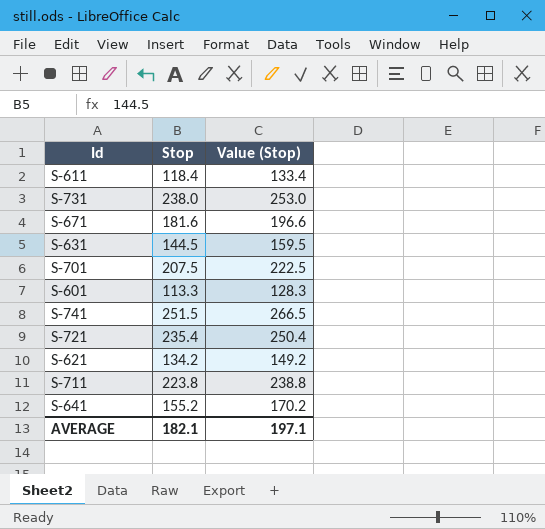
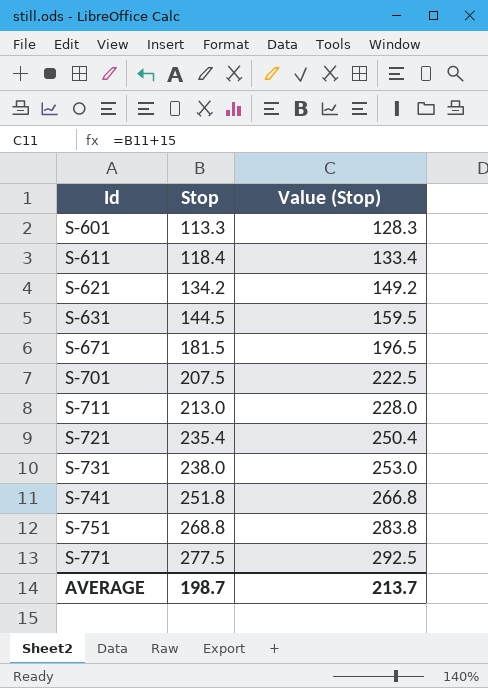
row order: none -> Id ascending
row S-641: 155.2 | 170.2 -> none
S-671 | Stop: 181.6 -> 181.5
S-671 | Value (Stop): 196.6 -> 196.5
S-711 | Stop: 223.8 -> 213.0
S-711 | Value (Stop): 238.8 -> 228.0
S-741 | Stop: 251.5 -> 251.8
S-741 | Value (Stop): 266.5 -> 266.8
row S-751: none -> 268.8 | 283.8
row S-771: none -> 277.5 | 292.5
AVERAGE | Stop: 182.1 -> 198.7
AVERAGE | Value (Stop): 197.1 -> 213.7

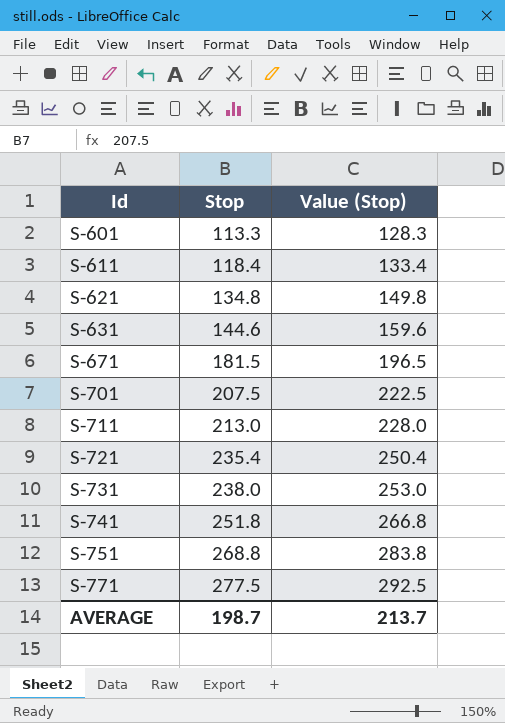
S-621 | Stop: 134.2 -> 134.8
S-621 | Value (Stop): 149.2 -> 149.8
S-631 | Stop: 144.5 -> 144.6
S-631 | Value (Stop): 159.5 -> 159.6

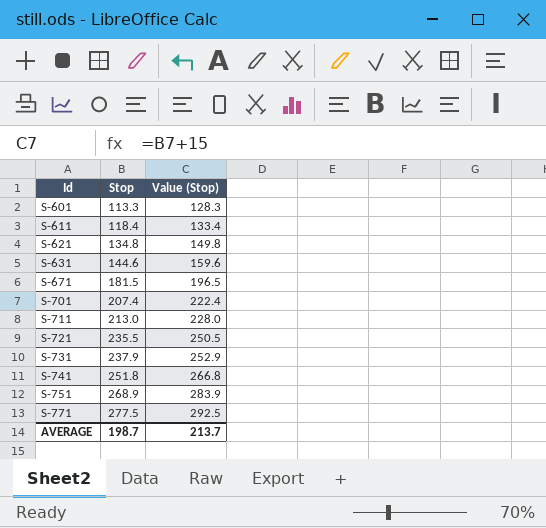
S-701 | Stop: 207.5 -> 207.4
S-701 | Value (Stop): 222.5 -> 222.4
S-721 | Stop: 235.4 -> 235.5
S-721 | Value (Stop): 250.4 -> 250.5
S-731 | Stop: 238.0 -> 237.9
S-731 | Value (Stop): 253.0 -> 252.9
S-751 | Stop: 268.8 -> 268.9
S-751 | Value (Stop): 283.8 -> 283.9

